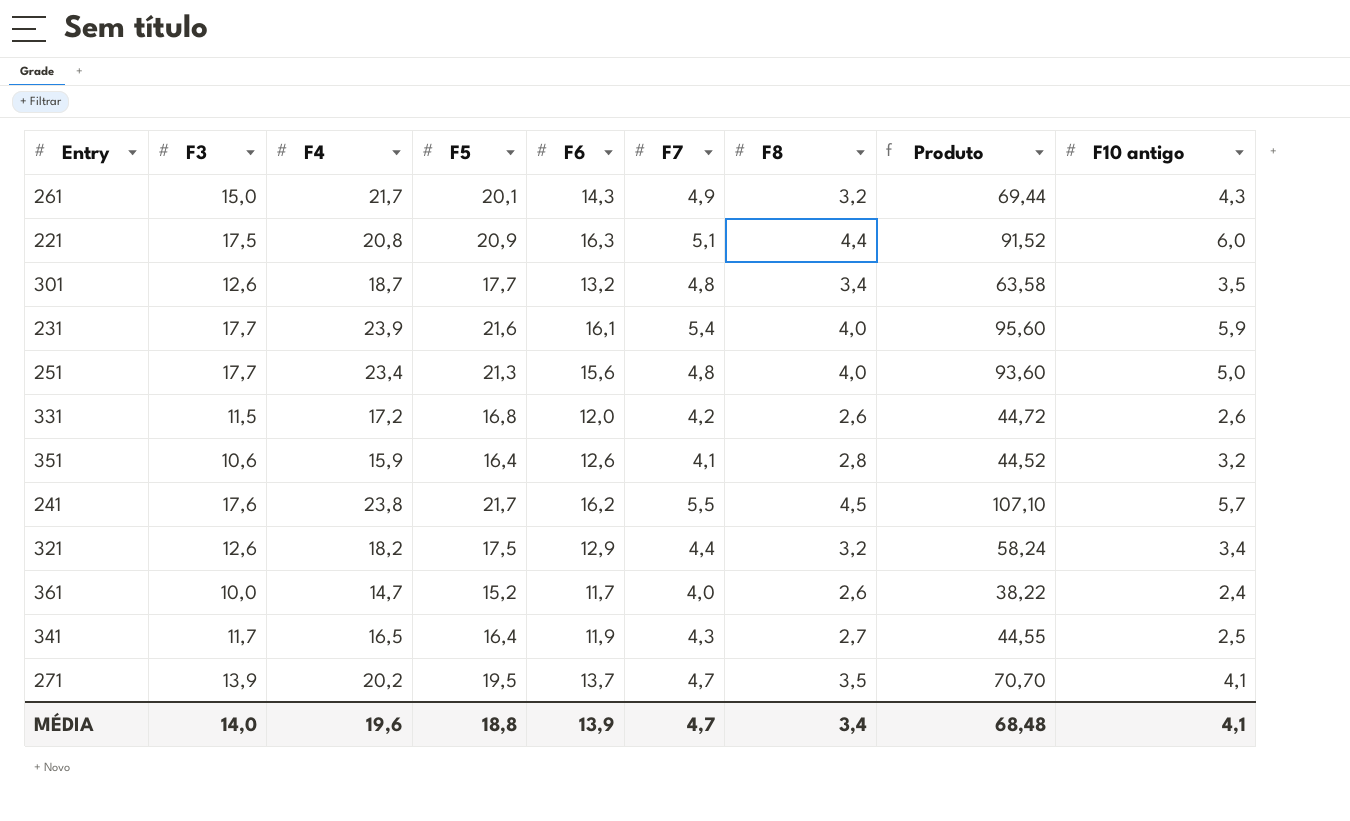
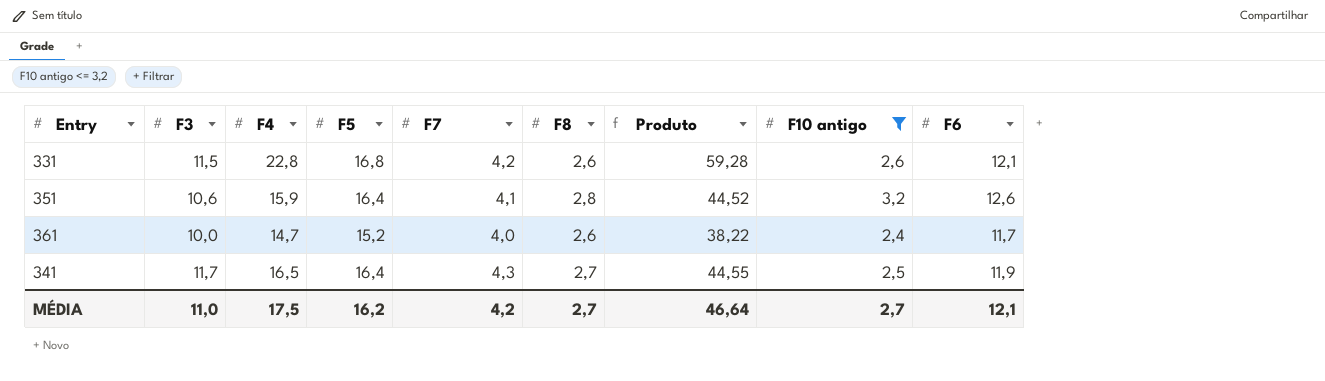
filter: none -> F10 antigo <= 3,2
column F6 | position: 5 -> 9
331 | F4: 17,2 -> 22,8
331 | Produto: 44,72 -> 59,28
331 | F6: 12,0 -> 12,1
MÉDIA | F3: 14,0 -> 11,0
MÉDIA | F4: 19,6 -> 17,5
MÉDIA | F5: 18,8 -> 16,2
MÉDIA | F7: 4,7 -> 4,2
MÉDIA | F8: 3,4 -> 2,7
MÉDIA | Produto: 68,48 -> 46,64
MÉDIA | F10 antigo: 4,1 -> 2,7
MÉDIA | F6: 13,9 -> 12,1

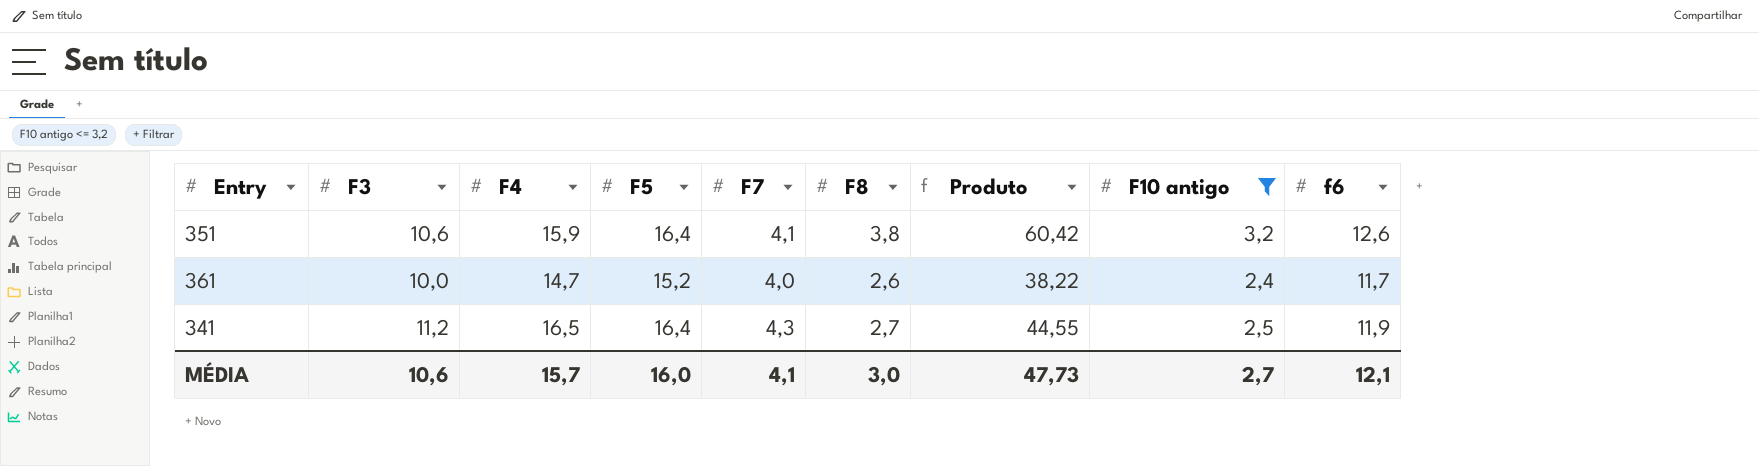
column name: F6 -> f6
row 331: 11,5 | 22,8 | 16,8 | 4,2 | 2,6 | 59,28 | 2,6 | 12,1 -> none
351 | F8: 2,8 -> 3,8
351 | Produto: 44,52 -> 60,42
341 | F3: 11,7 -> 11,2
MÉDIA | F3: 11,0 -> 10,6
MÉDIA | F4: 17,5 -> 15,7
MÉDIA | F5: 16,2 -> 16,0
MÉDIA | F7: 4,2 -> 4,1
MÉDIA | F8: 2,7 -> 3,0
MÉDIA | Produto: 46,64 -> 47,73

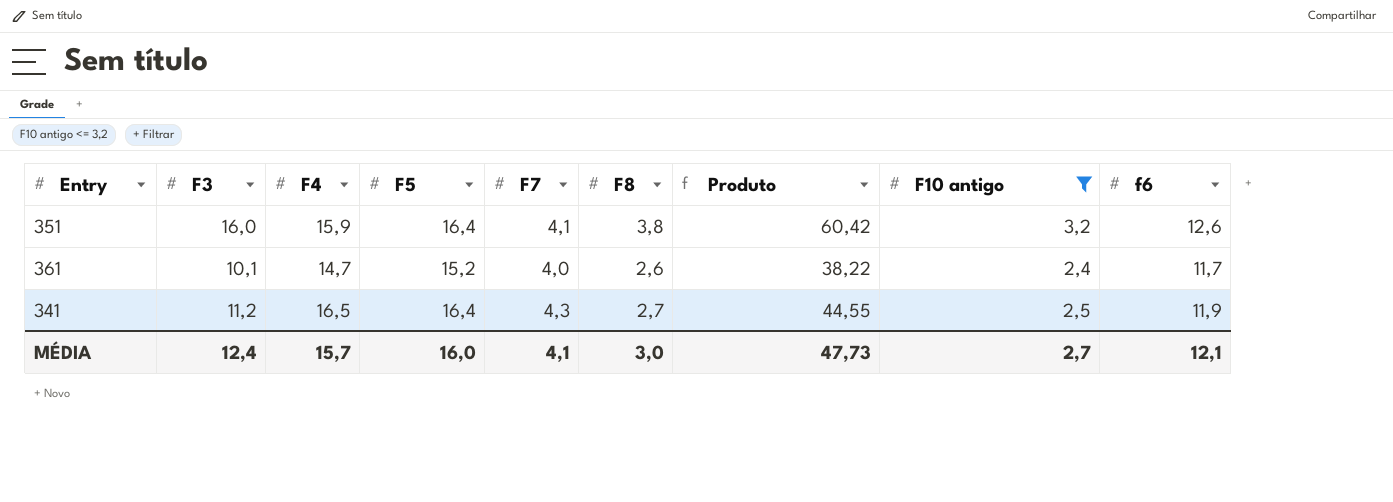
351 | F3: 10,6 -> 16,0
361 | F3: 10,0 -> 10,1
MÉDIA | F3: 10,6 -> 12,4

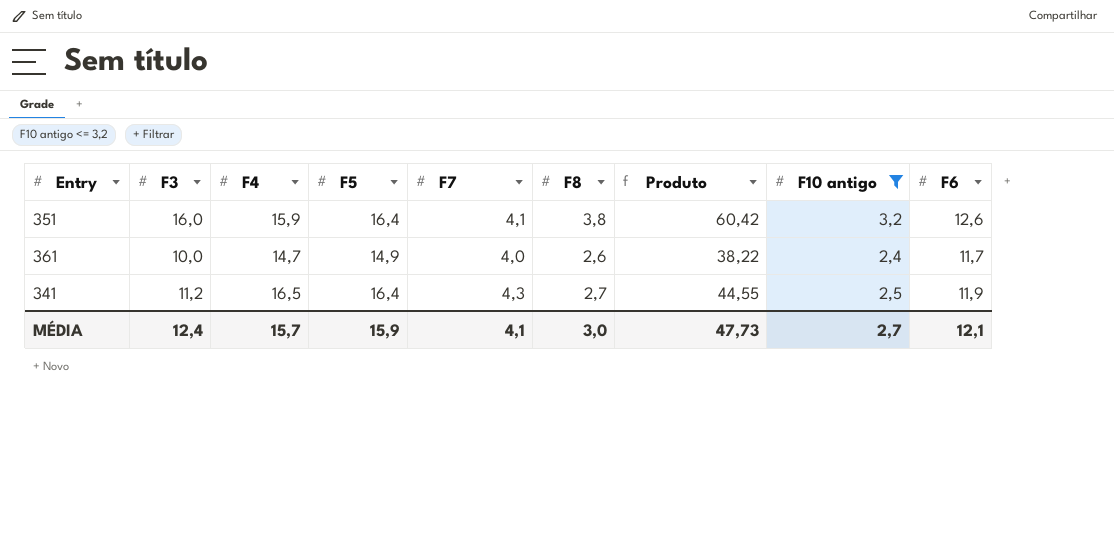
column name: f6 -> F6
361 | F3: 10,1 -> 10,0
361 | F5: 15,2 -> 14,9
MÉDIA | F5: 16,0 -> 15,9

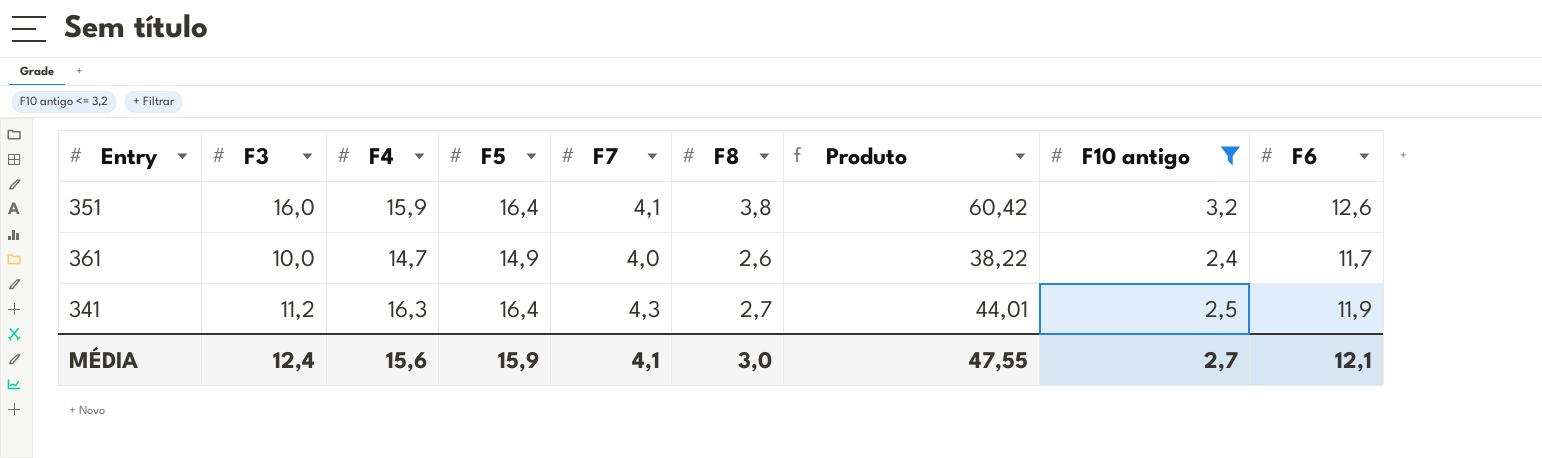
341 | F4: 16,5 -> 16,3
341 | Produto: 44,55 -> 44,01
MÉDIA | F4: 15,7 -> 15,6
MÉDIA | Produto: 47,73 -> 47,55

